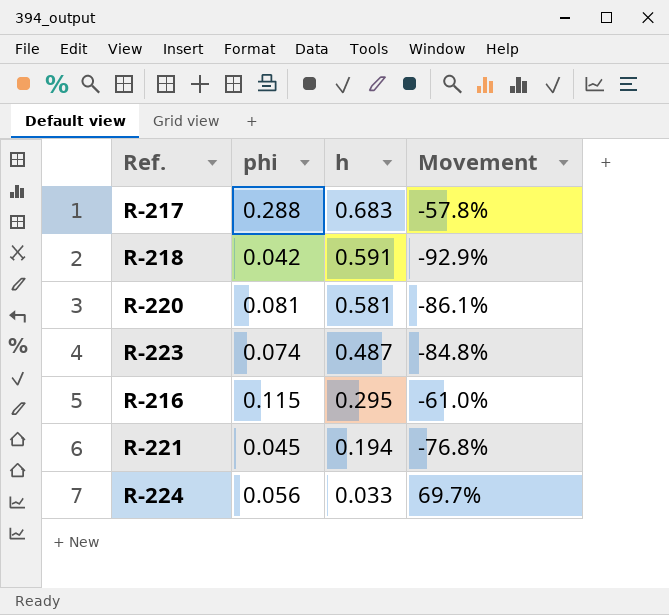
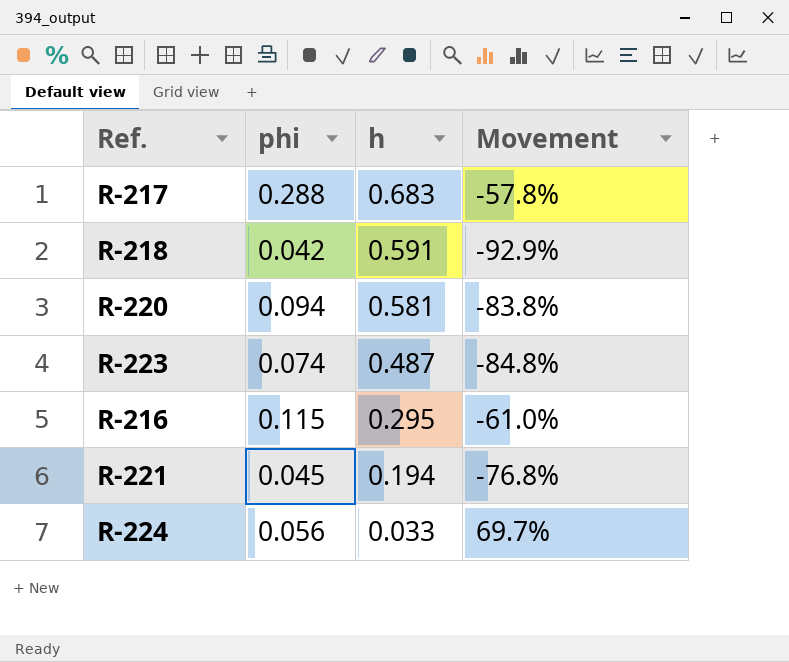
R-220 | phi: 0.081 -> 0.094
R-220 | Movement: -86.1% -> -83.8%

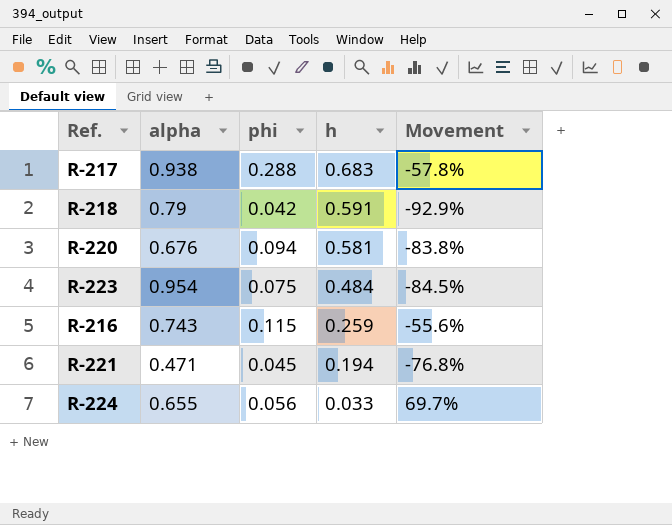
column alpha | position: none -> 2
R-223 | phi: 0.074 -> 0.075
R-223 | h: 0.487 -> 0.484
R-223 | Movement: -84.8% -> -84.5%
R-216 | h: 0.295 -> 0.259
R-216 | Movement: -61.0% -> -55.6%

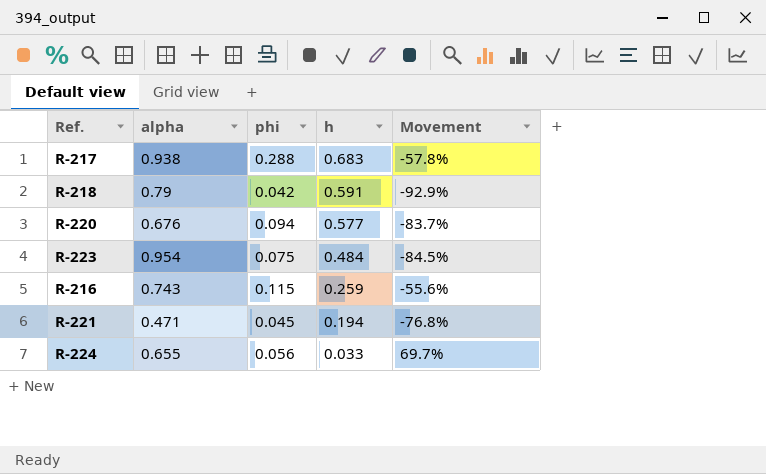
R-220 | h: 0.581 -> 0.577
R-220 | Movement: -83.8% -> -83.7%

